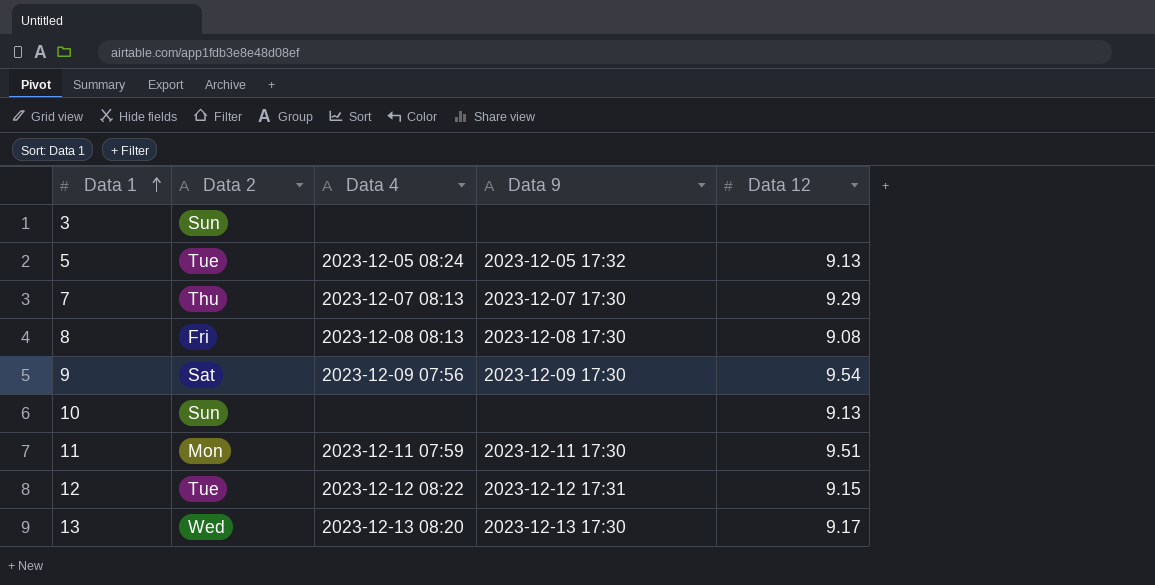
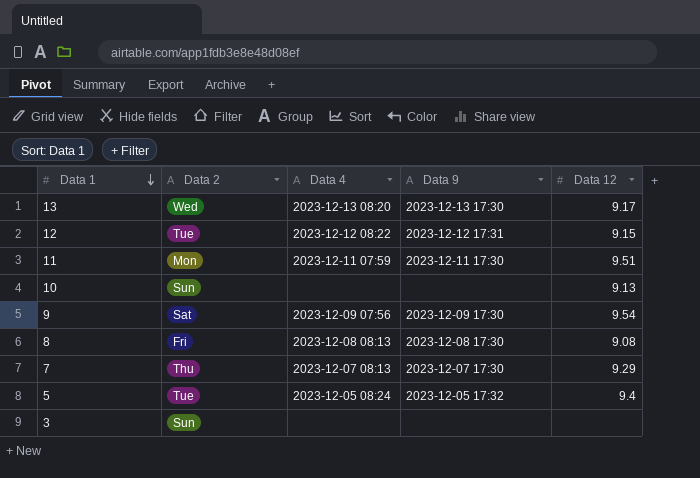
row order: Data 1 ascending -> Data 1 descending
5 | Data 12: 9.13 -> 9.4

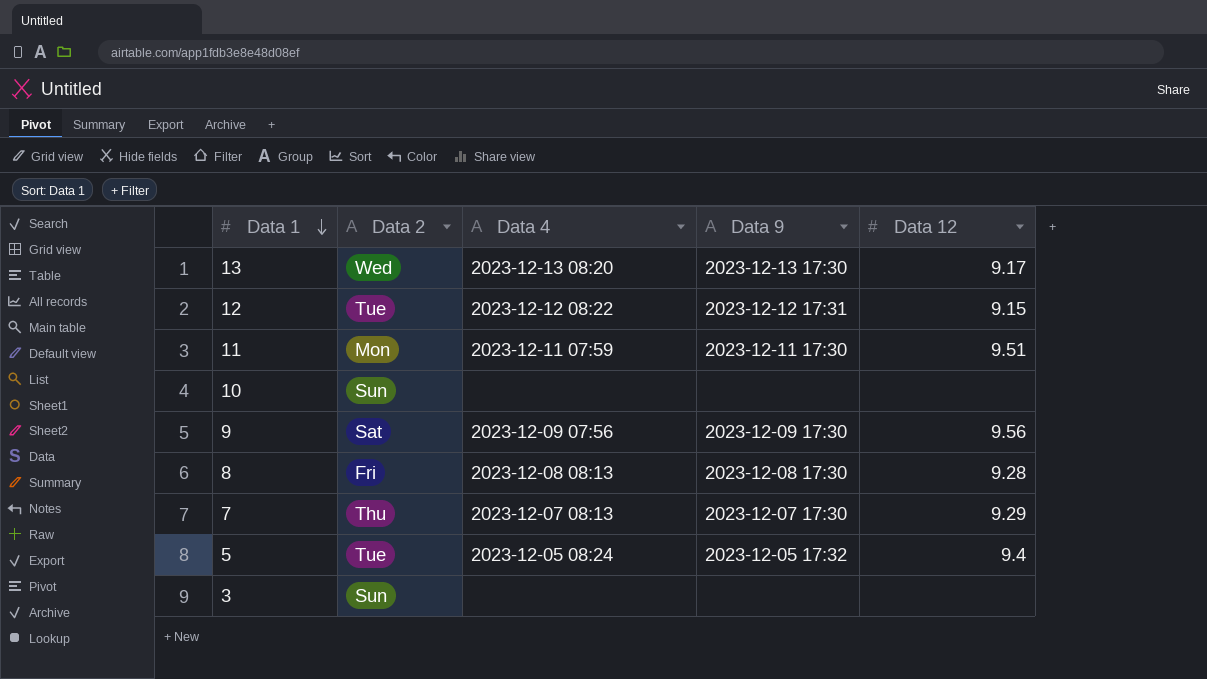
10 | Data 12: 9.13 -> none
9 | Data 12: 9.54 -> 9.56
8 | Data 12: 9.08 -> 9.28

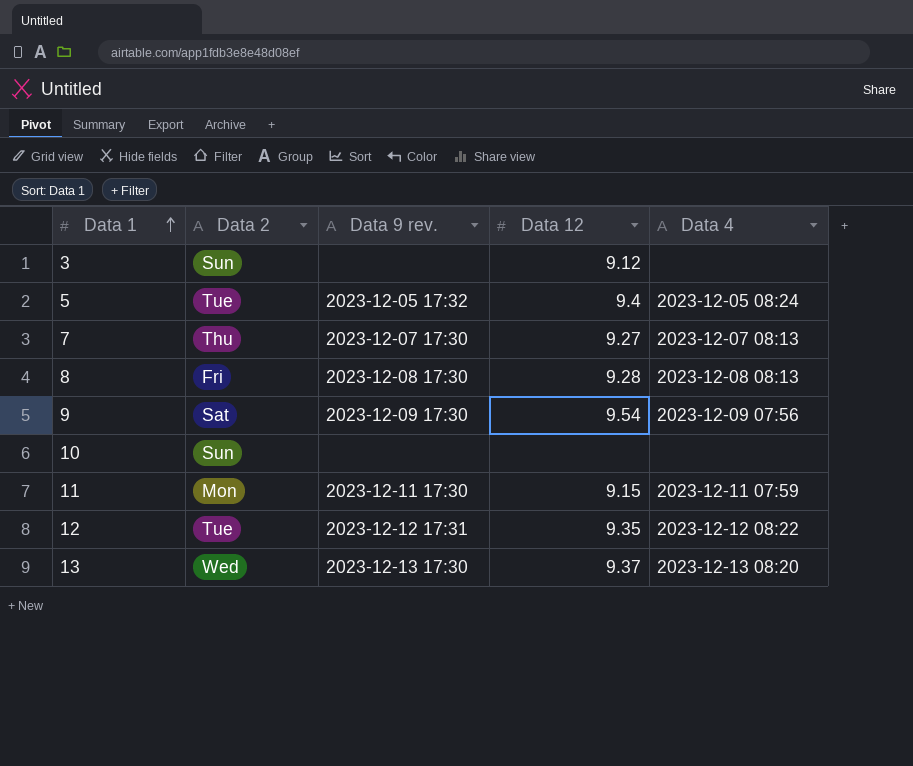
row order: Data 1 descending -> Data 1 ascending
column name: Data 9 -> Data 9 rev.
column Data 4 | position: 3 -> 5
3 | Data 12: none -> 9.12
7 | Data 12: 9.29 -> 9.27
9 | Data 12: 9.56 -> 9.54
11 | Data 12: 9.51 -> 9.15
12 | Data 12: 9.15 -> 9.35
13 | Data 12: 9.17 -> 9.37

